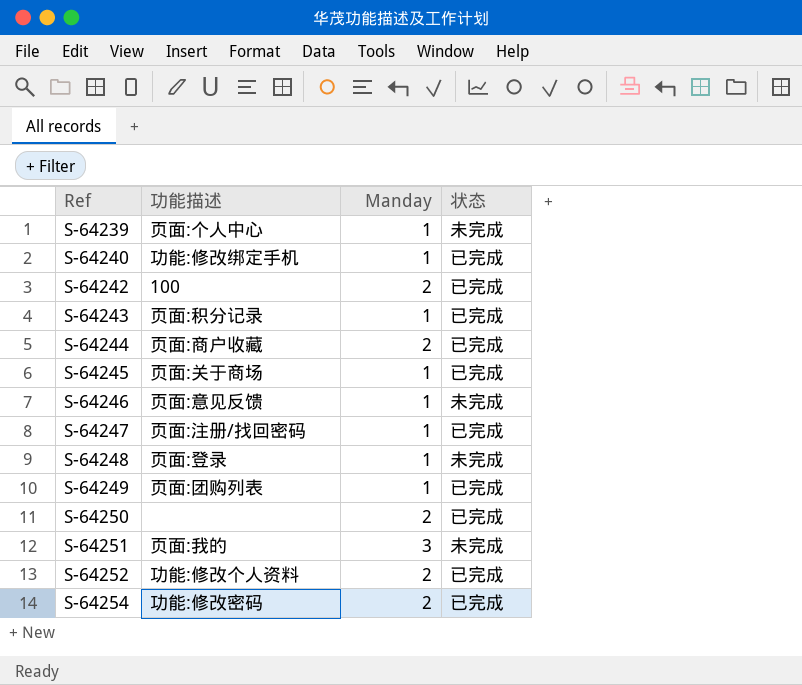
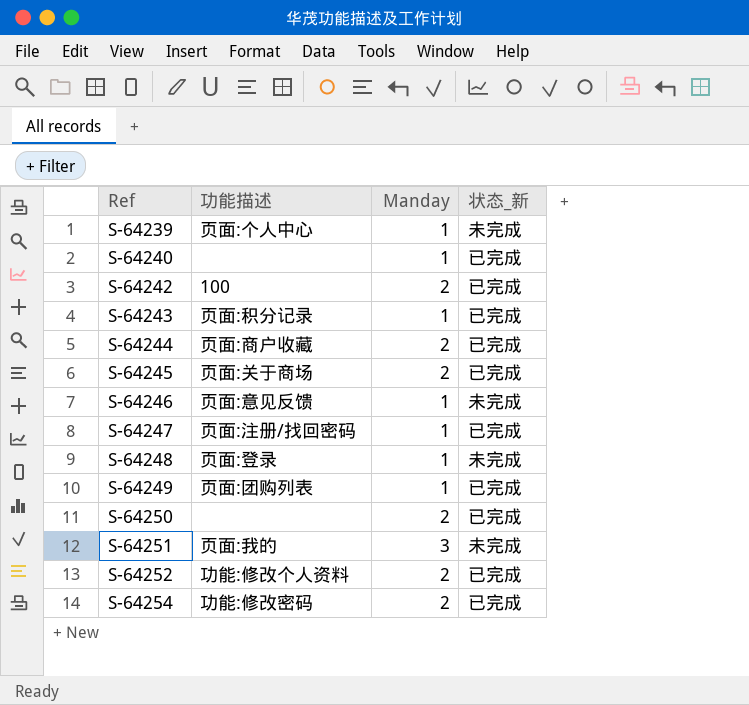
column name: 状态 -> 状态_新
S-64240 | 功能描述: 功能:修改绑定手机 -> none
S-64245 | Manday: 1 -> 2

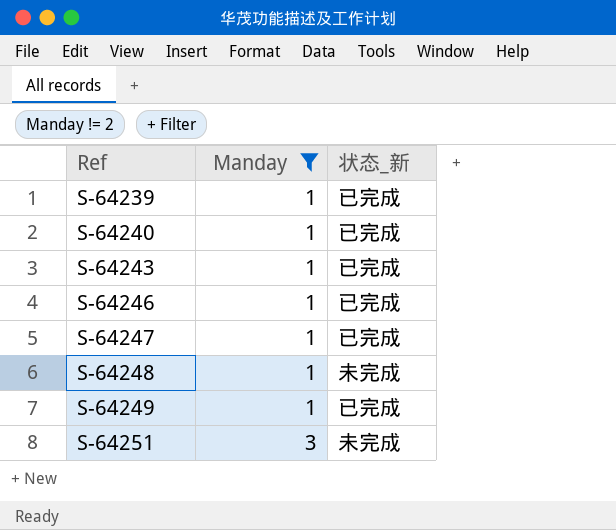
filter: none -> Manday != 2
column 功能描述 | position: 2 -> none
S-64239 | 状态_新: 未完成 -> 已完成
S-64246 | 状态_新: 未完成 -> 已完成

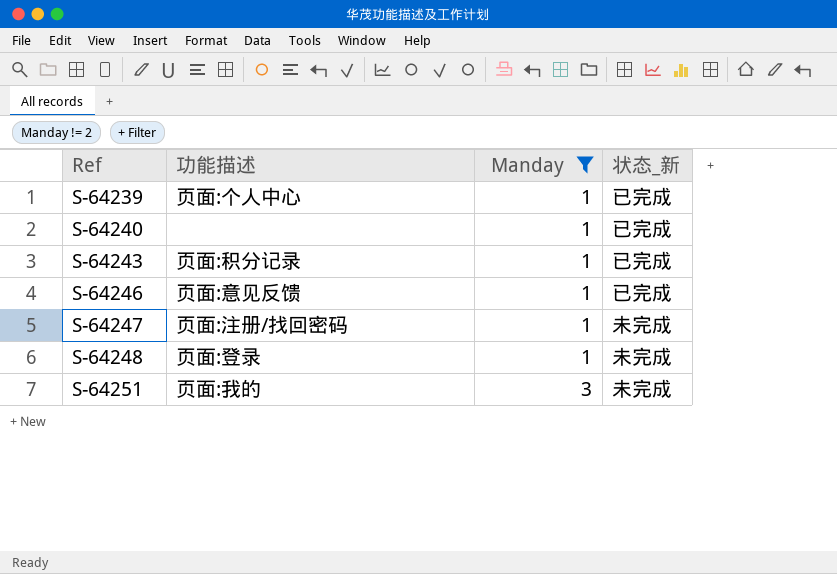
column 功能描述 | position: none -> 2
row S-64249: 1 | 已完成 -> none
S-64247 | 状态_新: 已完成 -> 未完成

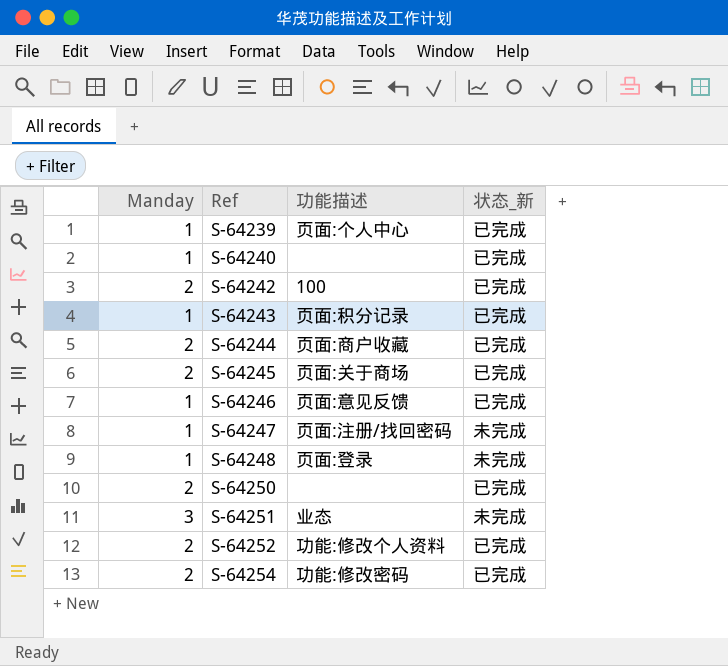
filter: Manday != 2 -> none
column Manday | position: 3 -> 1
S-64251 | 功能描述: 页面:我的 -> 业态

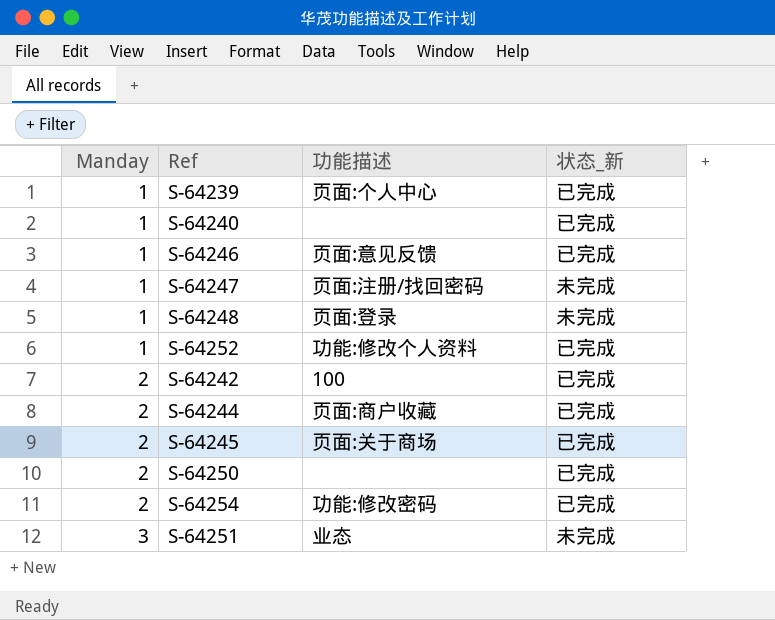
row order: Ref ascending -> Manday ascending
row S-64243: 1 | 页面:积分记录 | 已完成 -> none
S-64252 | Manday: 2 -> 1

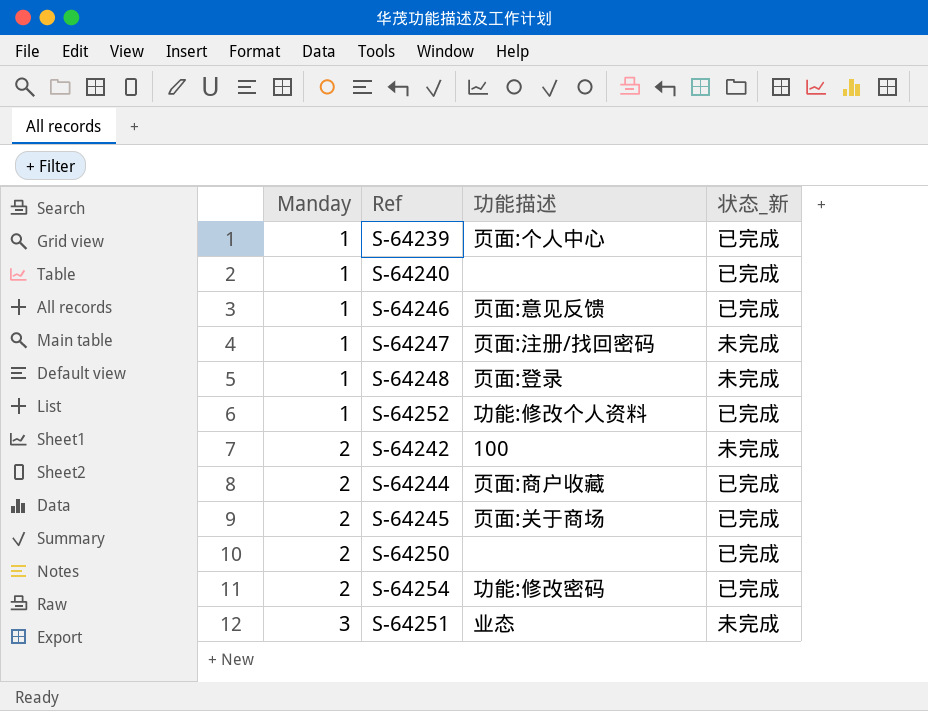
S-64242 | 状态_新: 已完成 -> 未完成

